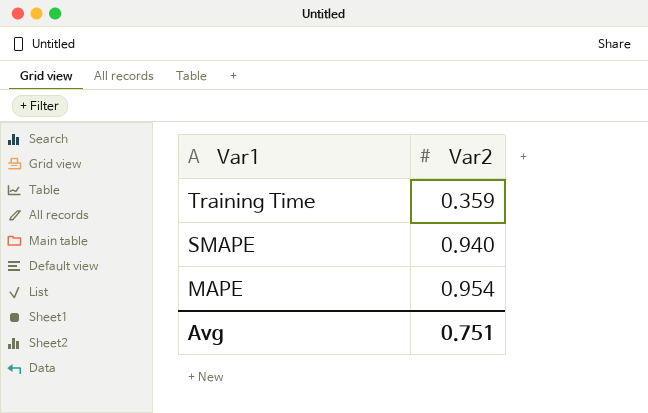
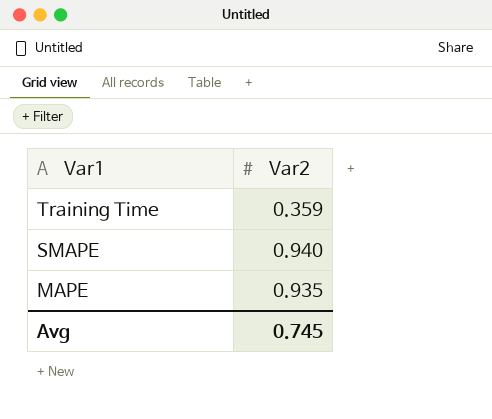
MAPE | Var2: 0.954 -> 0.935
Avg | Var2: 0.751 -> 0.745

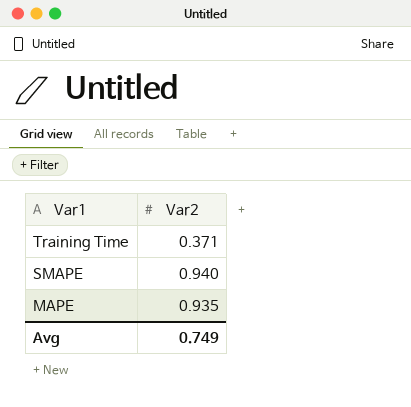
Training Time | Var2: 0.359 -> 0.371
Avg | Var2: 0.745 -> 0.749

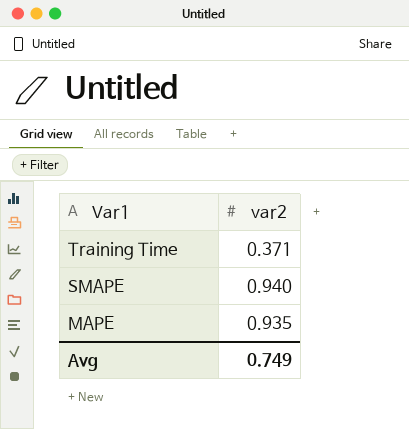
column name: Var2 -> var2

